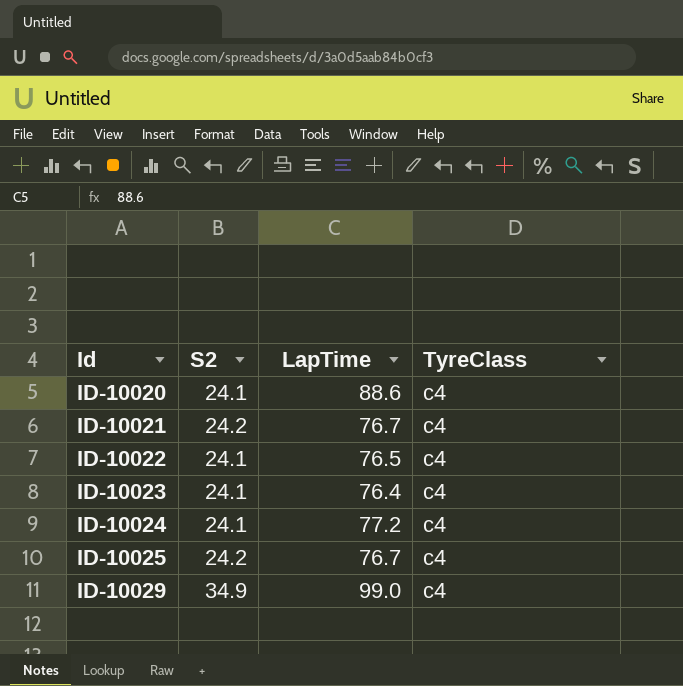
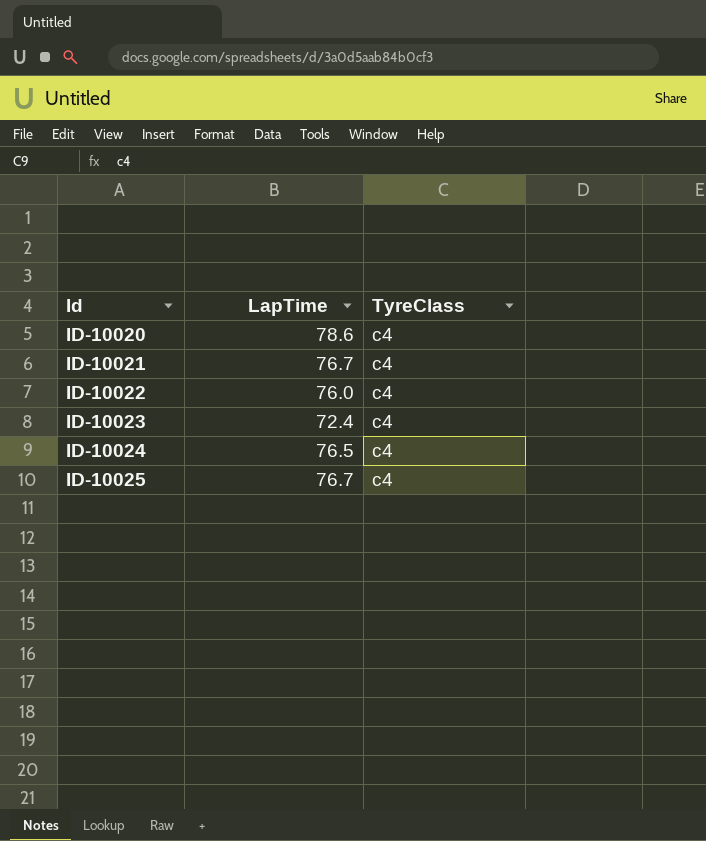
column S2 | position: 2 -> none
row ID-10029: 34.9 | 99.0 | c4 -> none
ID-10020 | LapTime: 88.6 -> 78.6
ID-10022 | LapTime: 76.5 -> 76.0
ID-10023 | LapTime: 76.4 -> 72.4
ID-10024 | LapTime: 77.2 -> 76.5

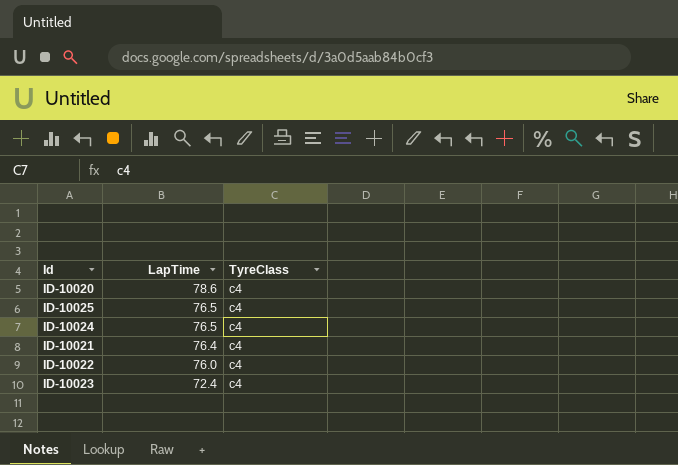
row order: Id ascending -> LapTime descending
ID-10025 | LapTime: 76.7 -> 76.5
ID-10021 | LapTime: 76.7 -> 76.4

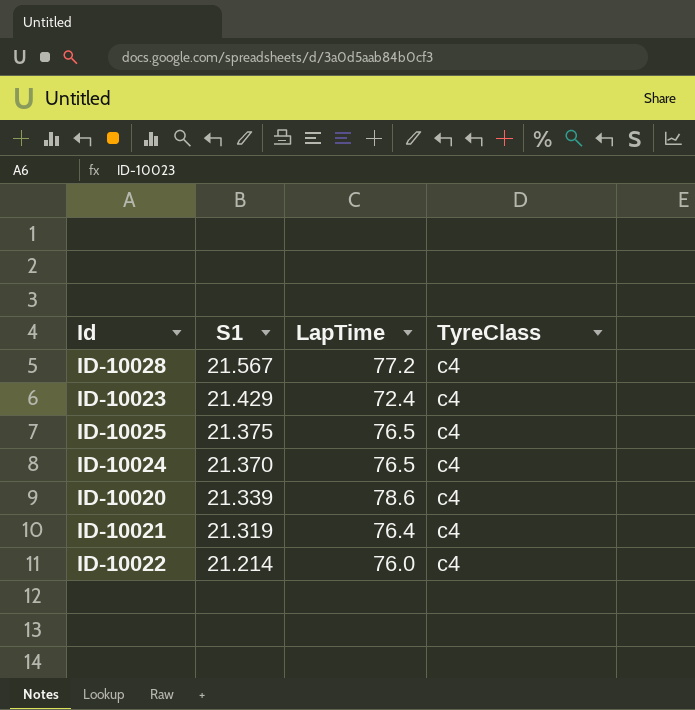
row order: LapTime descending -> S1 descending
column S1 | position: none -> 2
row ID-10028: none -> 21.567 | 77.2 | c4

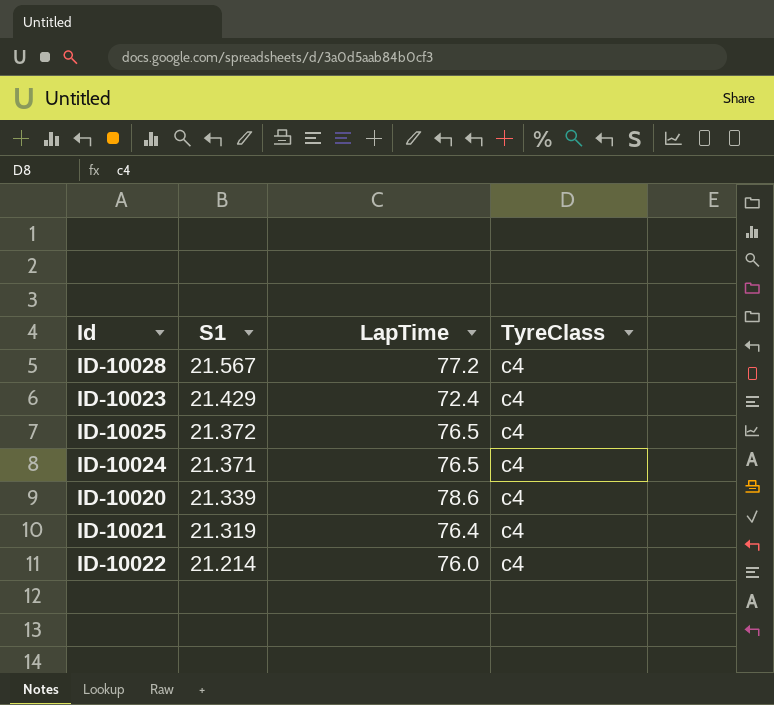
ID-10025 | S1: 21.375 -> 21.372
ID-10024 | S1: 21.370 -> 21.371

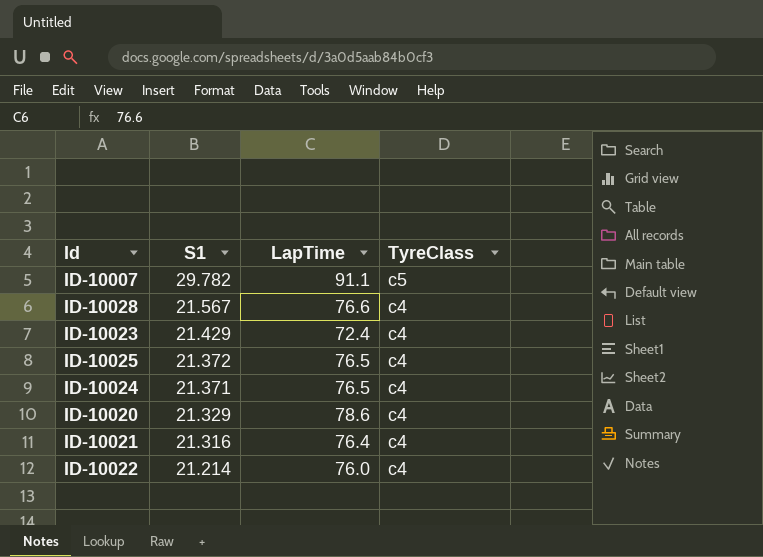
row ID-10007: none -> 29.782 | 91.1 | c5
ID-10028 | LapTime: 77.2 -> 76.6
ID-10020 | S1: 21.339 -> 21.329
ID-10021 | S1: 21.319 -> 21.316

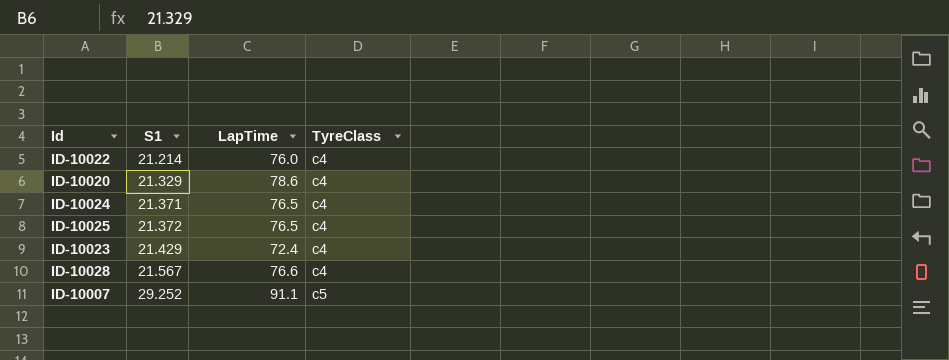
row order: S1 descending -> S1 ascending
row ID-10021: 21.316 | 76.4 | c4 -> none
ID-10007 | S1: 29.782 -> 29.252

